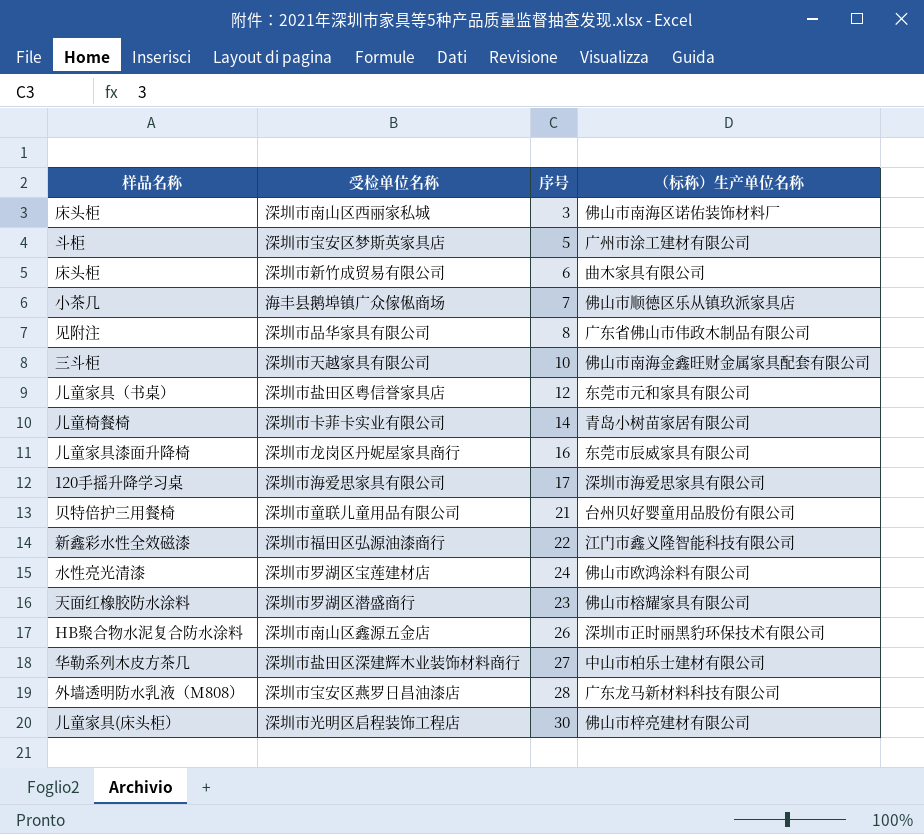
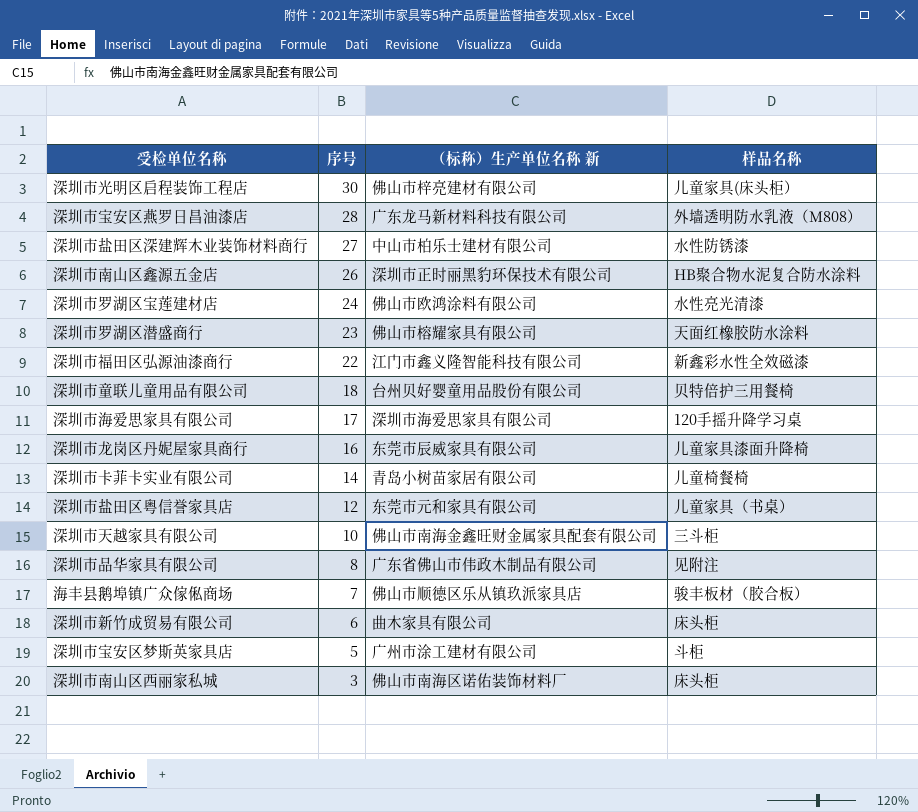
row order: none -> 序号 descending
column name: （标称）生产单位名称 -> （标称）生产单位名称 新
column 样品名称 | position: 1 -> 4
深圳市盐田区深建辉木业装饰材料商行 | 样品名称: 华勒系列木皮方茶几 -> 水性防锈漆
深圳市童联儿童用品有限公司 | 序号: 21 -> 18
海丰县鹅埠镇广众傢俬商场 | 样品名称: 小茶几 -> 骏丰板材（胶合板）

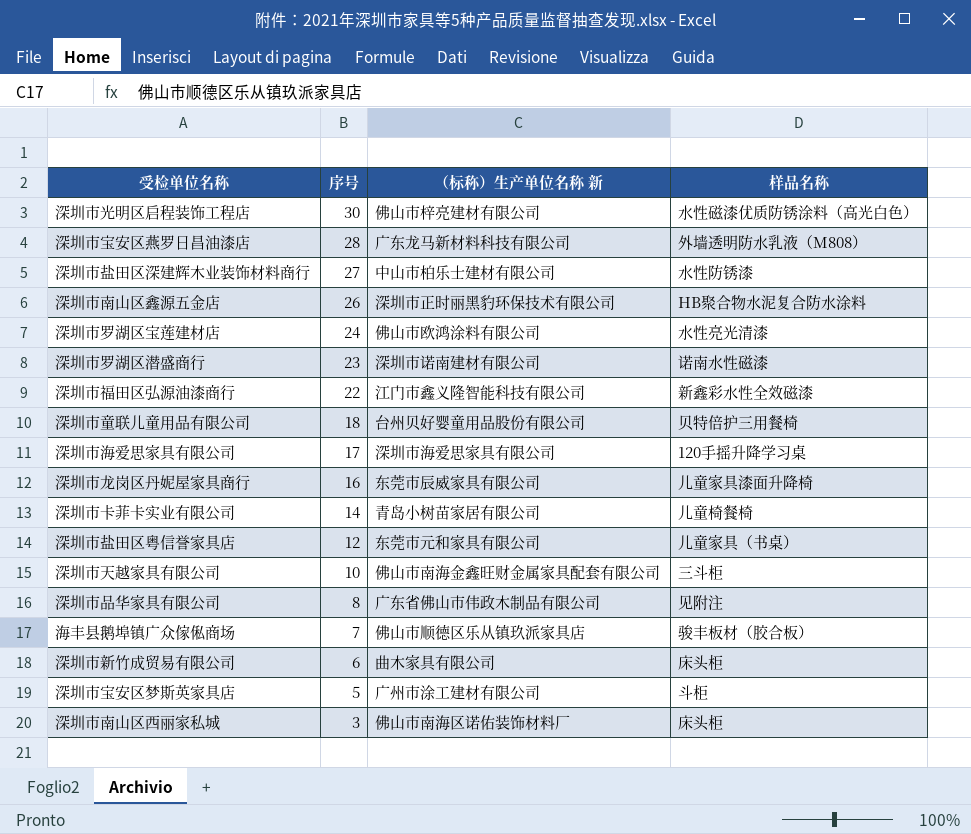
深圳市光明区启程装饰工程店 | 样品名称: 儿童家具(床头柜） -> 水性磁漆优质防锈涂料（高光白色）
深圳市罗湖区潜盛商行 | （标称）生产单位名称 新: 佛山市榕耀家具有限公司 -> 深圳市诺南建材有限公司
深圳市罗湖区潜盛商行 | 样品名称: 天面红橡胶防水涂料 -> 诺南水性磁漆

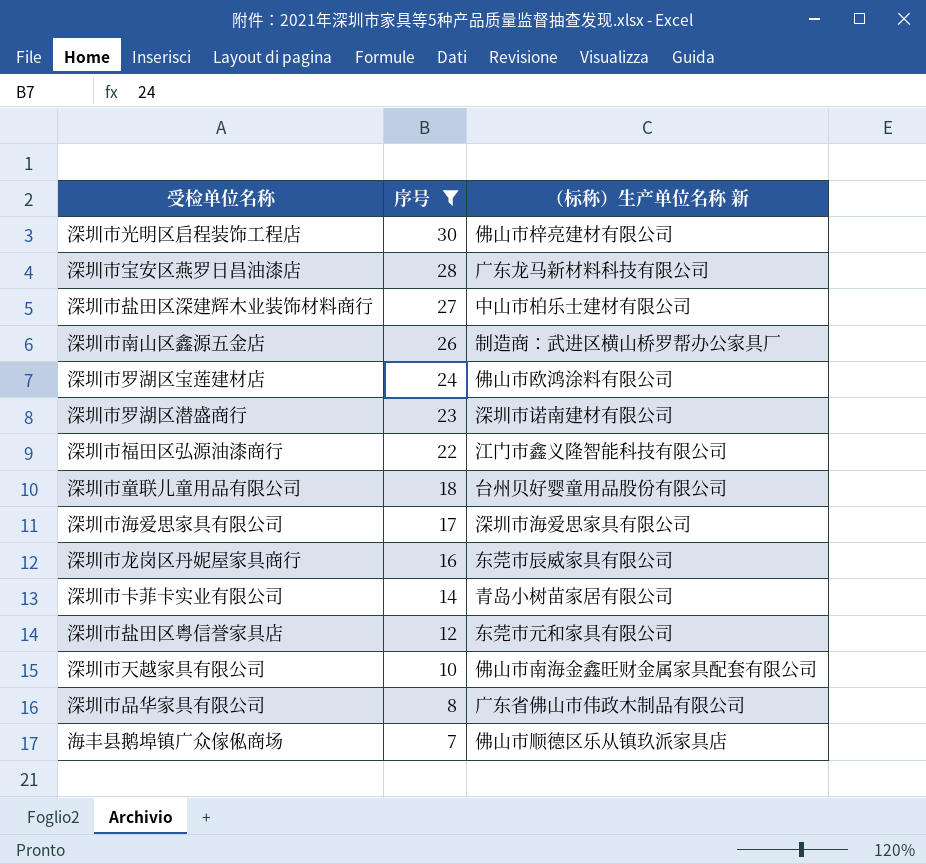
filter: none -> 序号 >= 7
column 样品名称 | position: 4 -> none
深圳市南山区鑫源五金店 | （标称）生产单位名称 新: 深圳市正时丽黑豹环保技术有限公司 -> 制造商：武进区横山桥罗帮办公家具厂

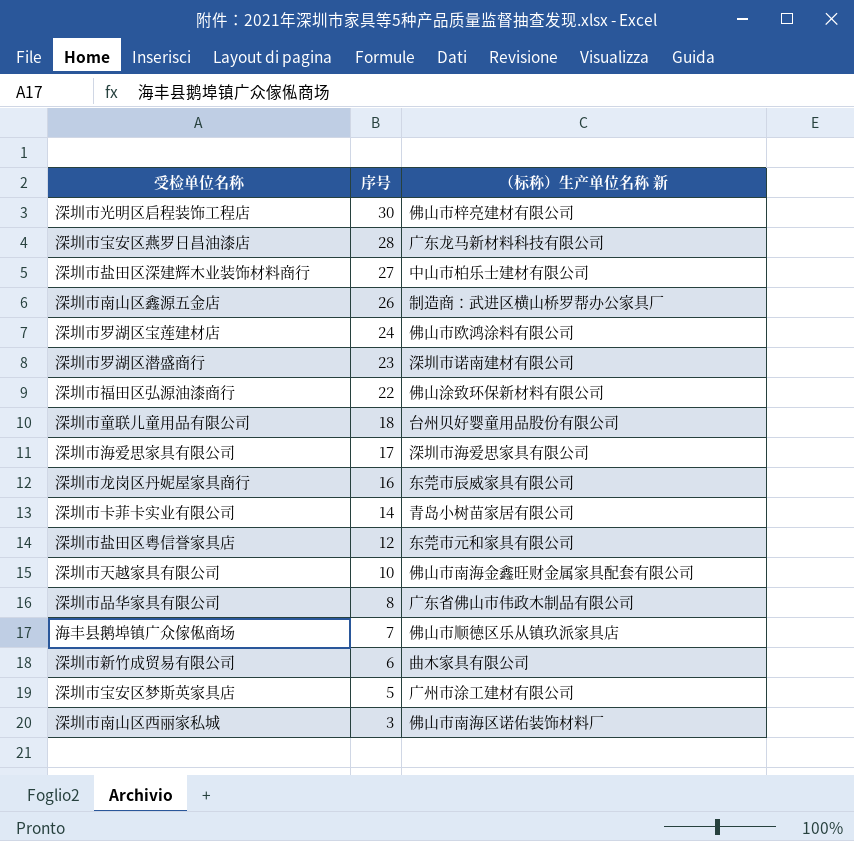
filter: 序号 >= 7 -> none
深圳市福田区弘源油漆商行 | （标称）生产单位名称 新: 江门市鑫义隆智能科技有限公司 -> 佛山涂致环保新材料有限公司

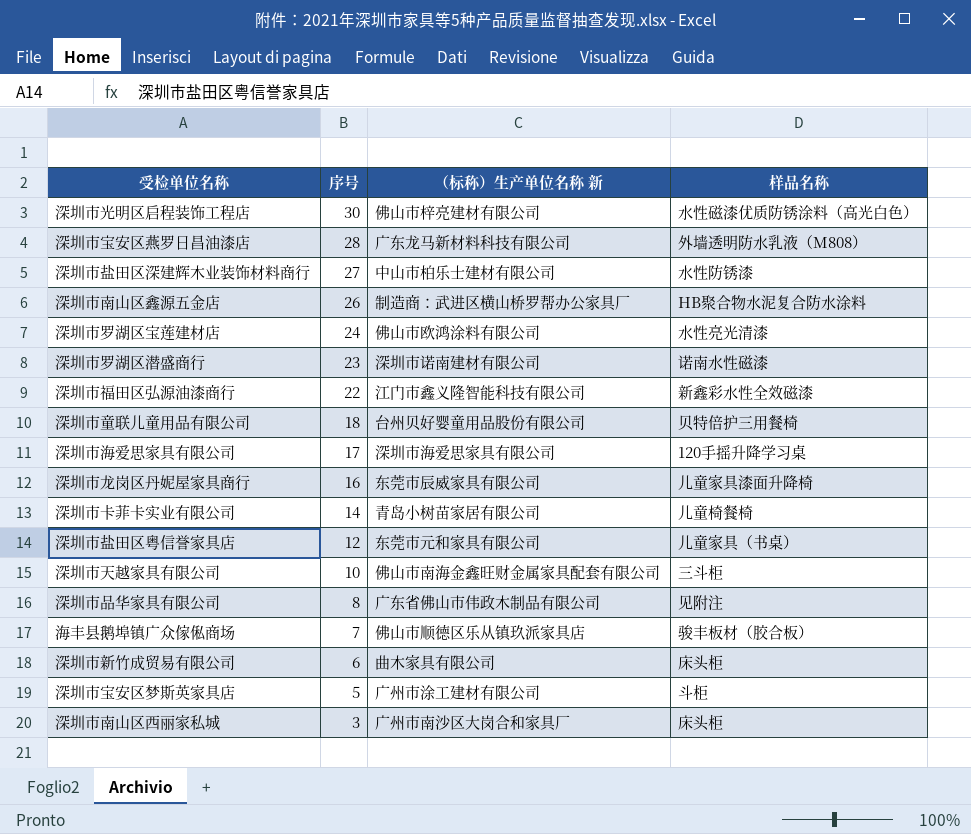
column 样品名称 | position: none -> 4
深圳市福田区弘源油漆商行 | （标称）生产单位名称 新: 佛山涂致环保新材料有限公司 -> 江门市鑫义隆智能科技有限公司
深圳市南山区西丽家私城 | （标称）生产单位名称 新: 佛山市南海区诺佑装饰材料厂 -> 广州市南沙区大岗合和家具厂

